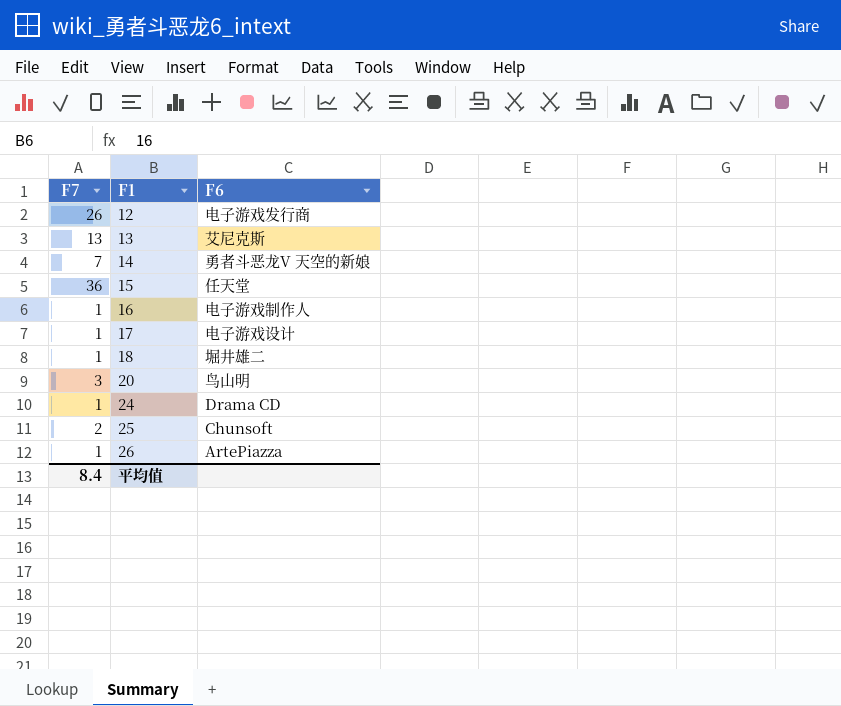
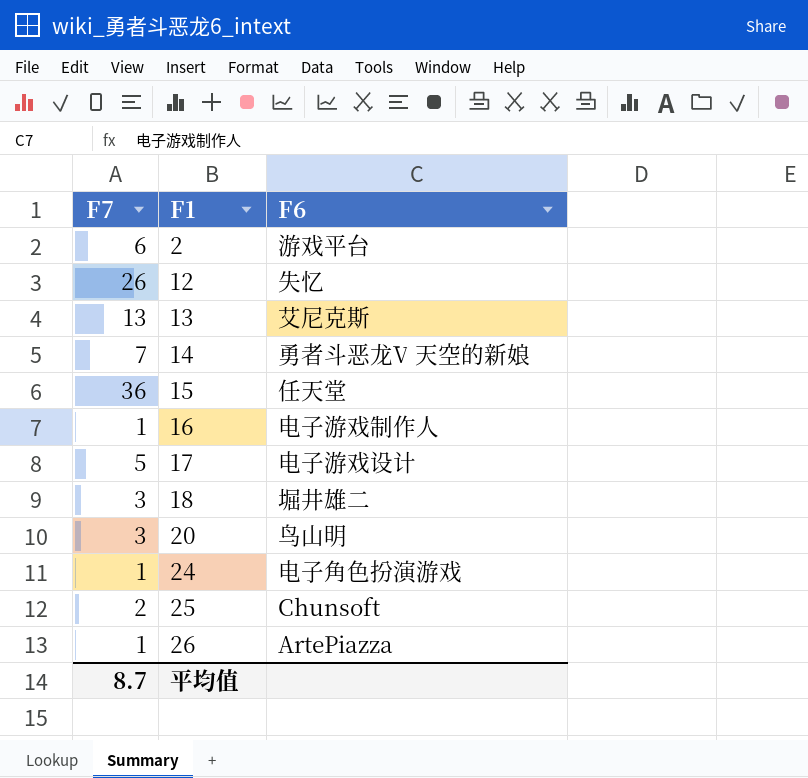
row 2: none -> 6 | 游戏平台
12 | F6: 电子游戏发行商 -> 失忆
17 | F7: 1 -> 5
18 | F7: 1 -> 3
24 | F6: Drama CD -> 电子角色扮演游戏
平均值 | F7: 8.4 -> 8.7

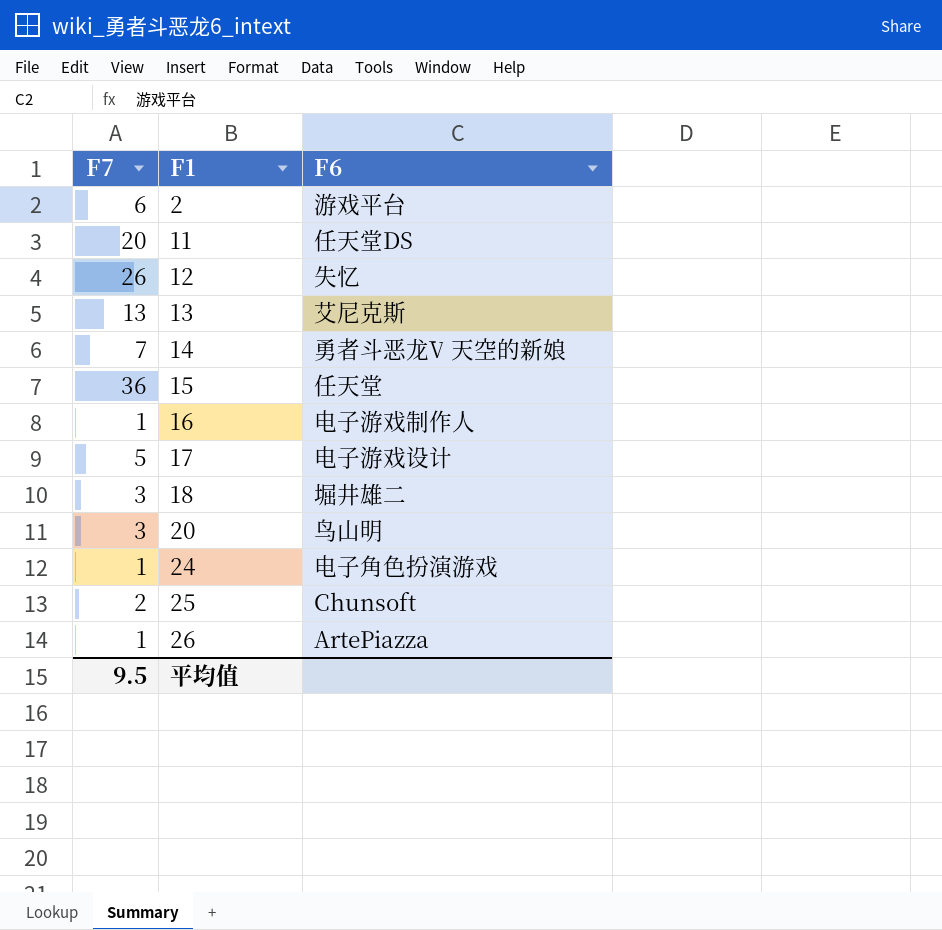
row 11: none -> 20 | 任天堂DS
平均值 | F7: 8.7 -> 9.5

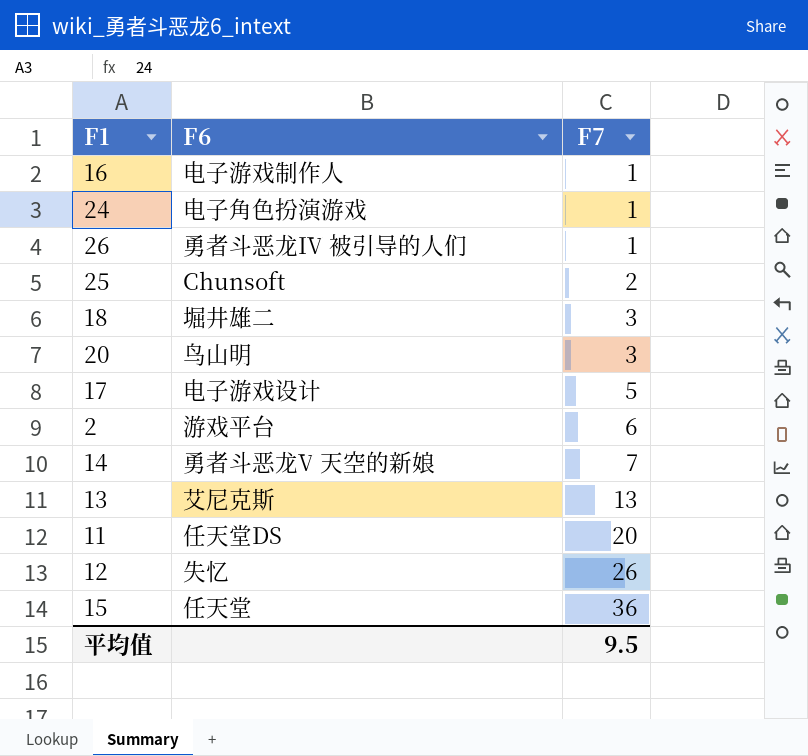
row order: F1 ascending -> F7 ascending
column F7 | position: 1 -> 3
26 | F6: ArtePiazza -> 勇者斗恶龙IV 被引导的人们

